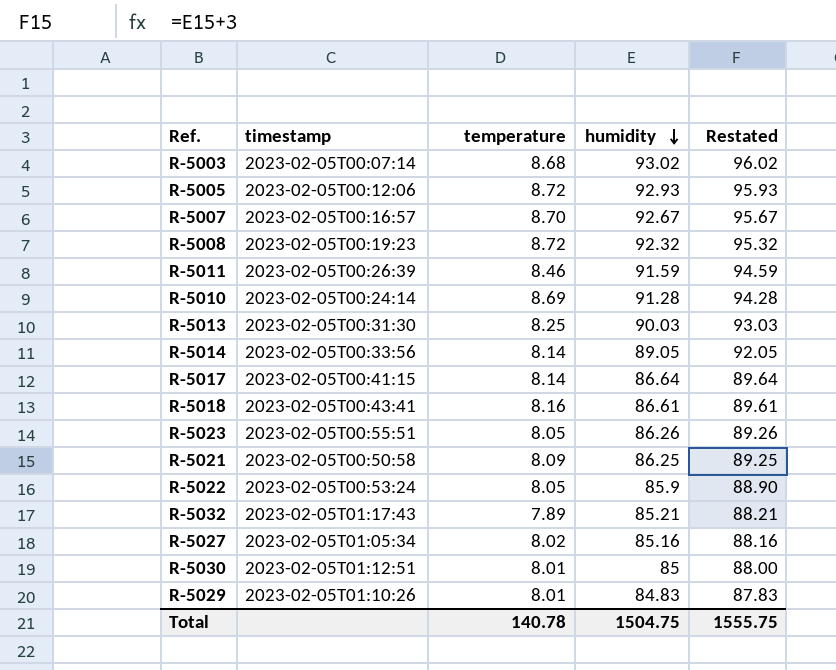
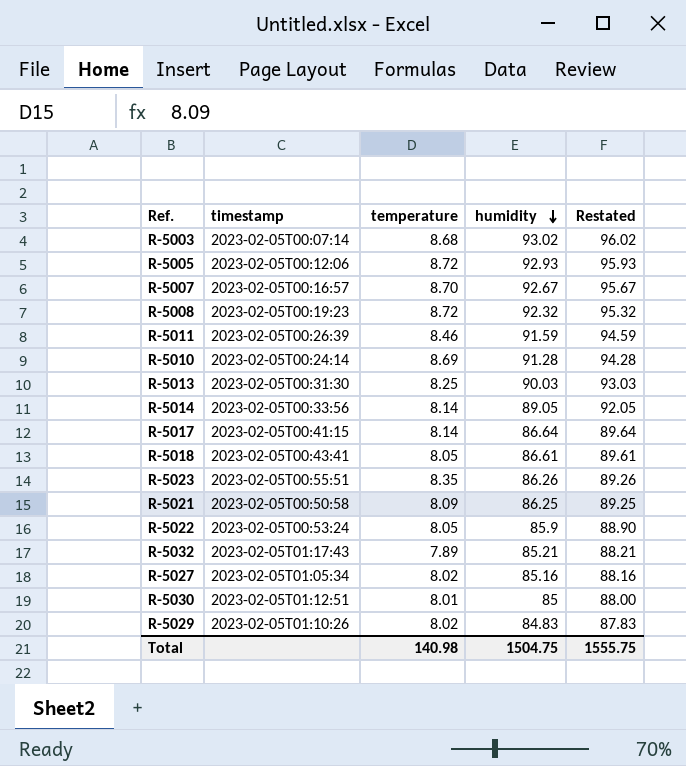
R-5018 | temperature: 8.16 -> 8.05
R-5023 | temperature: 8.05 -> 8.35
R-5029 | temperature: 8.01 -> 8.02
Total | temperature: 140.78 -> 140.98

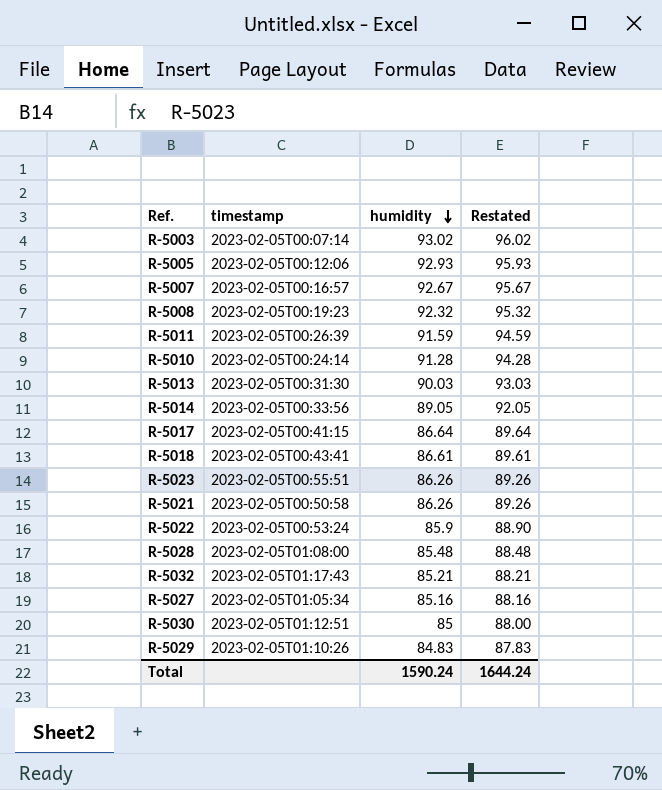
column temperature | position: 3 -> none
R-5021 | humidity: 86.25 -> 86.26
R-5021 | Restated: 89.25 -> 89.26
row R-5028: none -> 2023-02-05T01:08:00 | 85.48 | 88.48
Total | humidity: 1504.75 -> 1590.24
Total | Restated: 1555.75 -> 1644.24

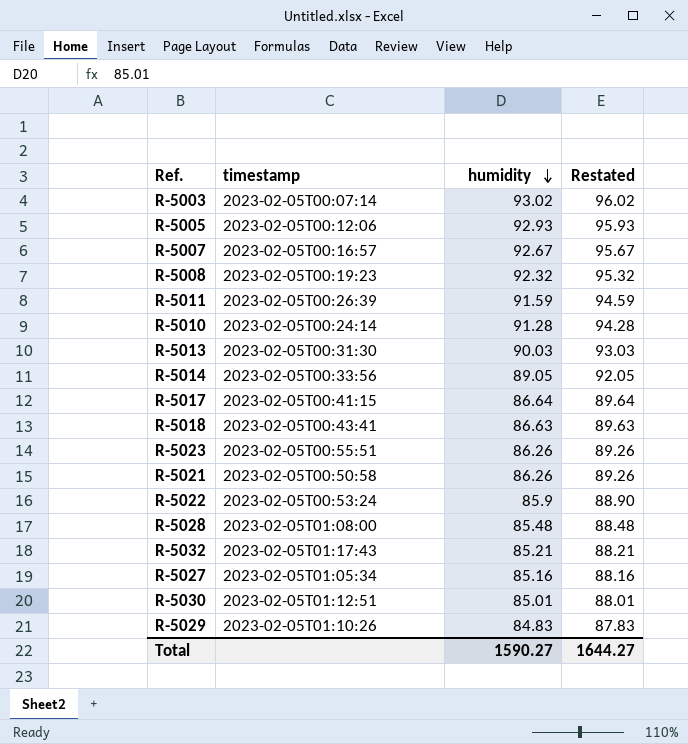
R-5018 | humidity: 86.61 -> 86.63
R-5018 | Restated: 89.61 -> 89.63
R-5030 | humidity: 85 -> 85.01
R-5030 | Restated: 88.00 -> 88.01
Total | humidity: 1590.24 -> 1590.27
Total | Restated: 1644.24 -> 1644.27

